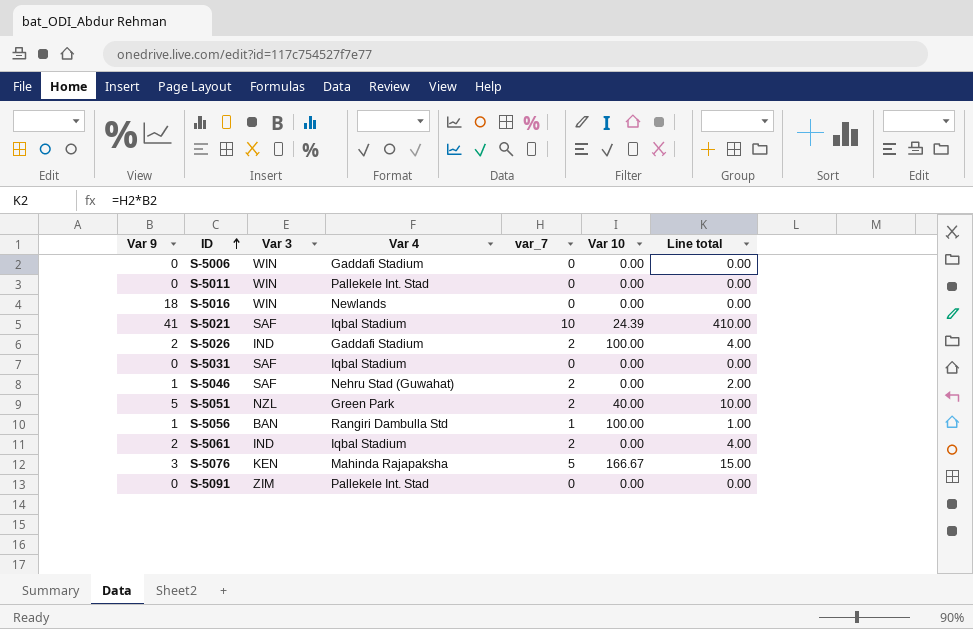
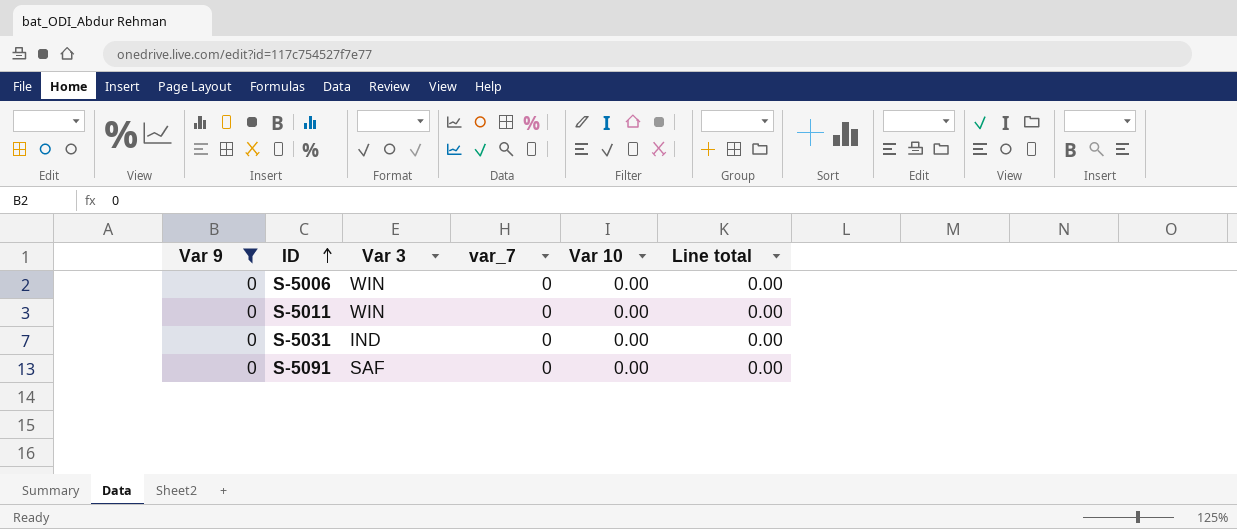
filter: none -> Var 9 = 0
column Var 4 | position: 4 -> none
S-5031 | Var 3: SAF -> IND
S-5091 | Var 3: ZIM -> SAF

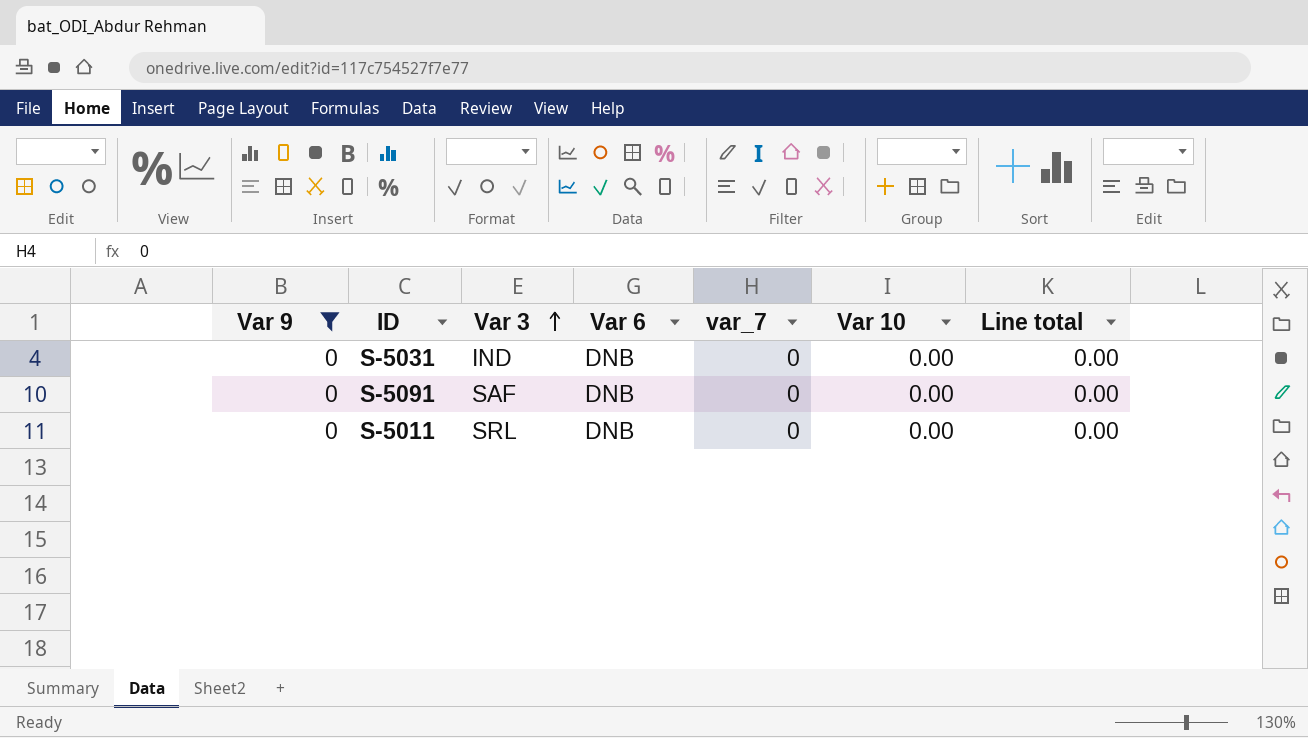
row order: ID ascending -> Var 3 ascending
column Var 6 | position: none -> 4
row S-5006: 0 | WIN | 0 | 0.00 | 0.00 -> none
S-5011 | Var 3: WIN -> SRL

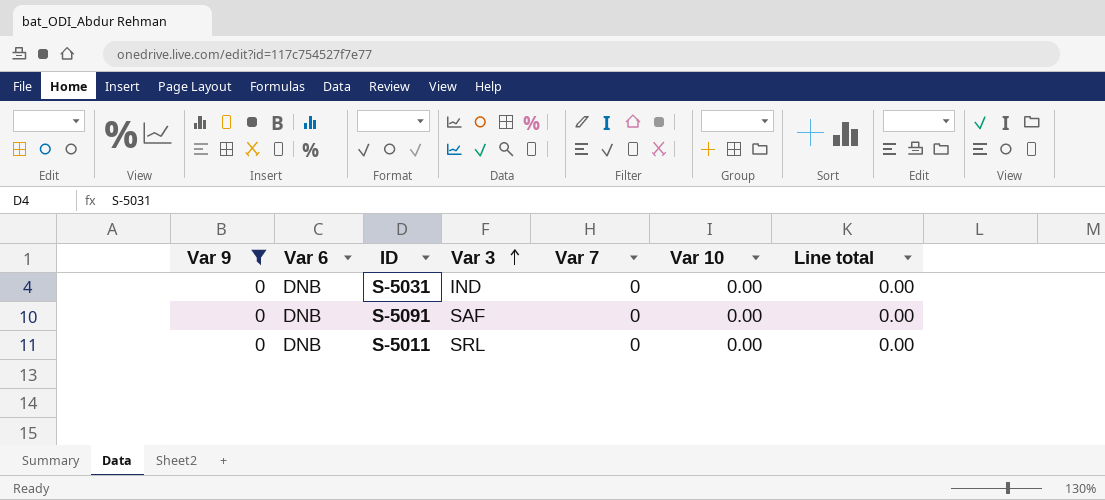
column Var 6 | position: 4 -> 2
column name: var_7 -> Var 7

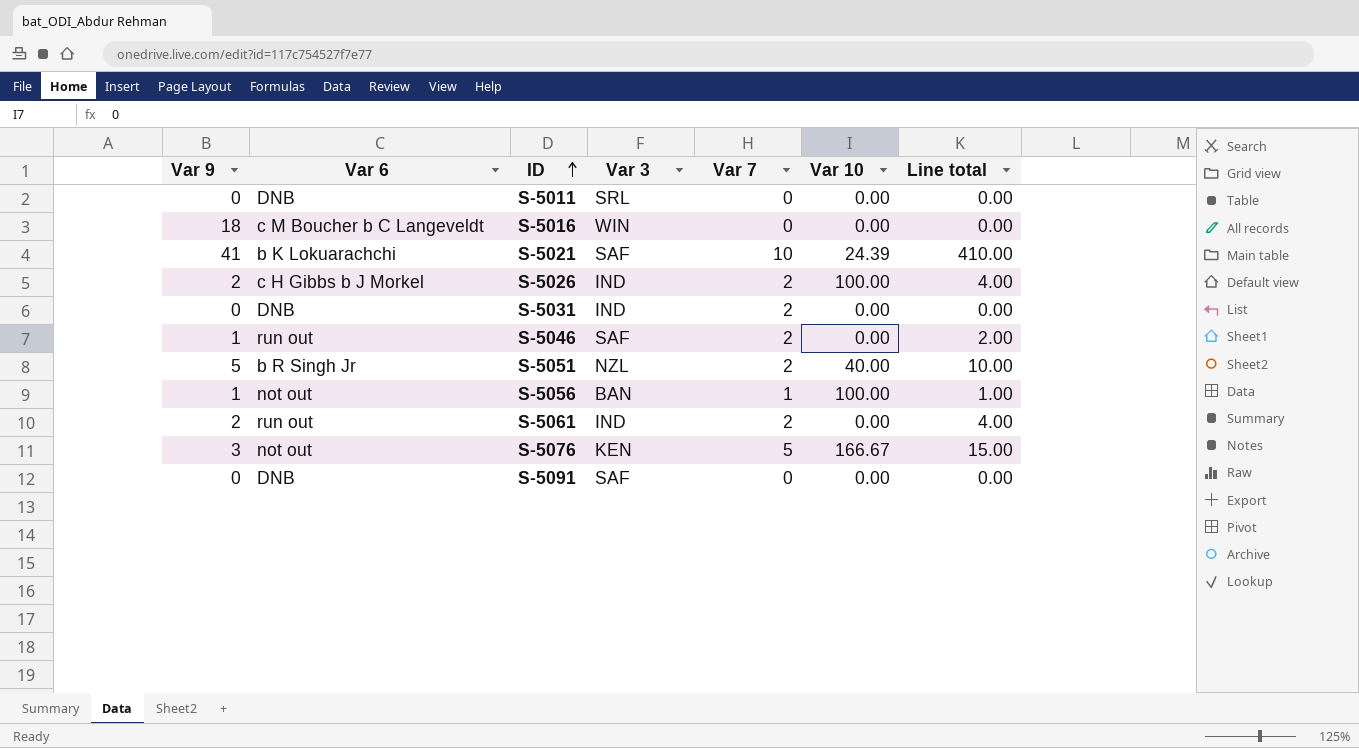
filter: Var 9 = 0 -> none
row order: Var 3 ascending -> ID ascending
S-5031 | Var 7: 0 -> 2

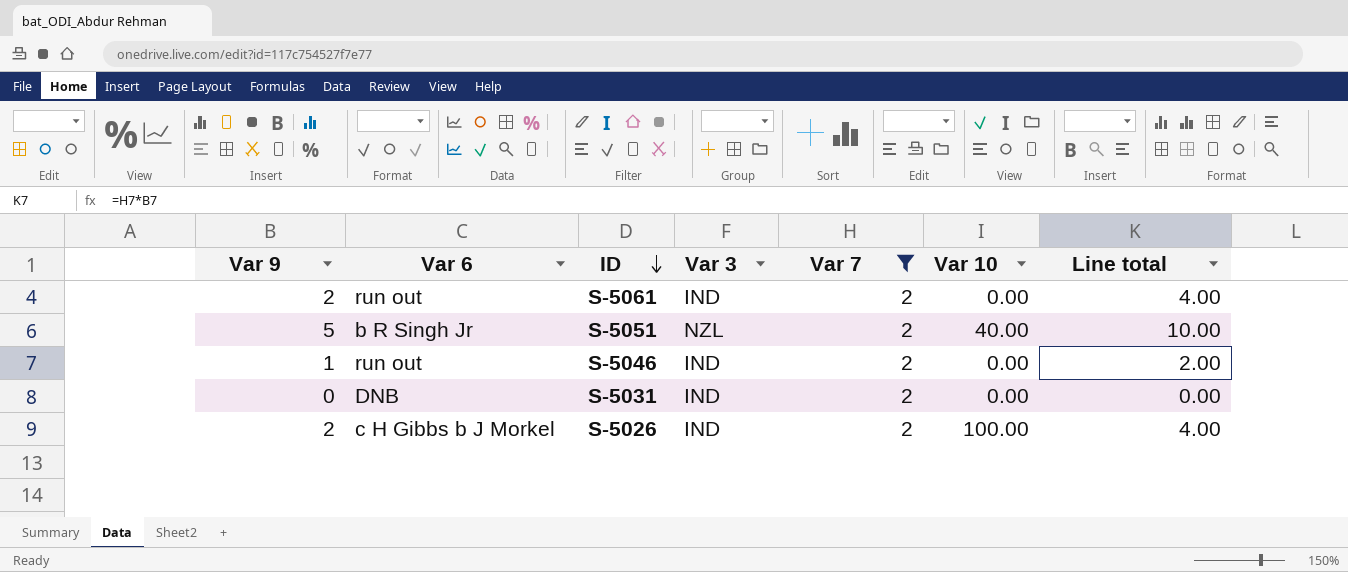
filter: none -> Var 7 = 2
row order: ID ascending -> ID descending
S-5046 | Var 3: SAF -> IND

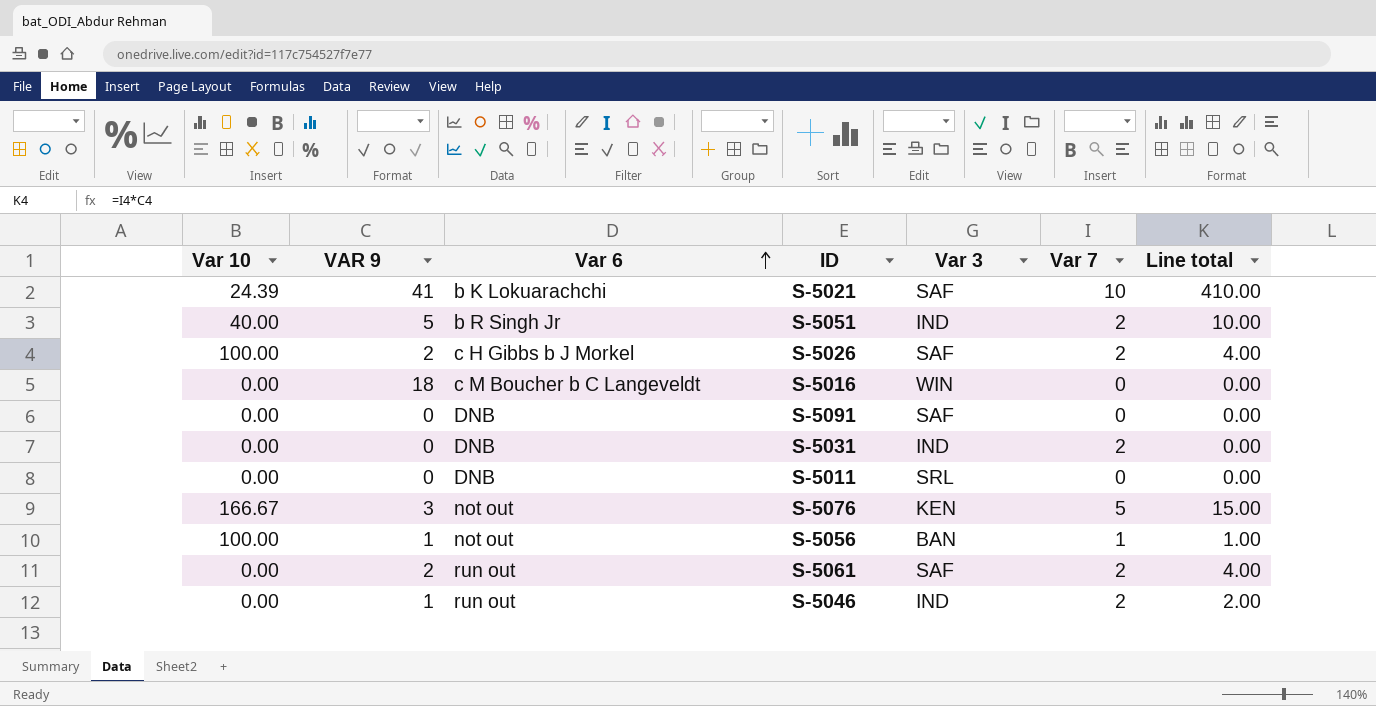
filter: Var 7 = 2 -> none
row order: ID descending -> Var 6 ascending
column Var 10 | position: 6 -> 1
column name: Var 9 -> VAR 9
S-5051 | Var 3: NZL -> IND
S-5026 | Var 3: IND -> SAF
S-5061 | Var 3: IND -> SAF

